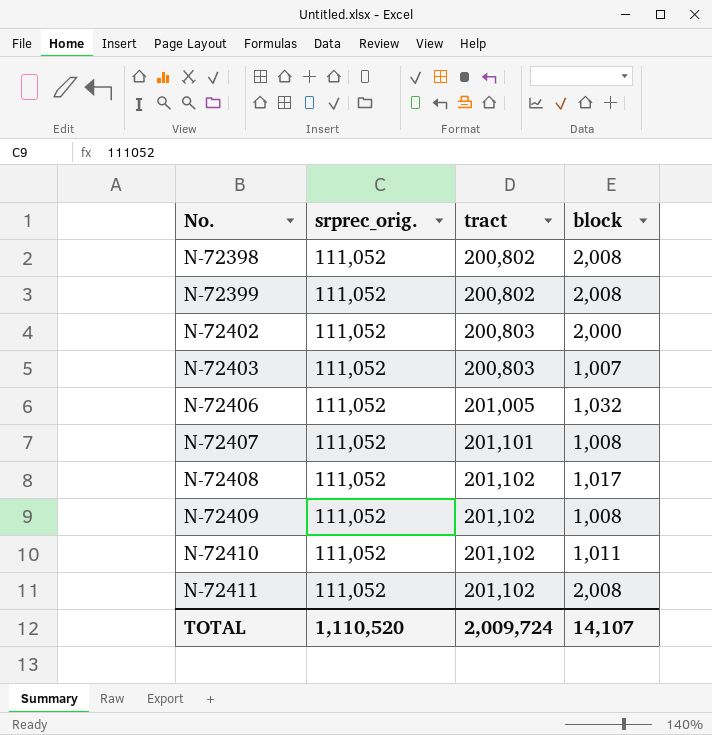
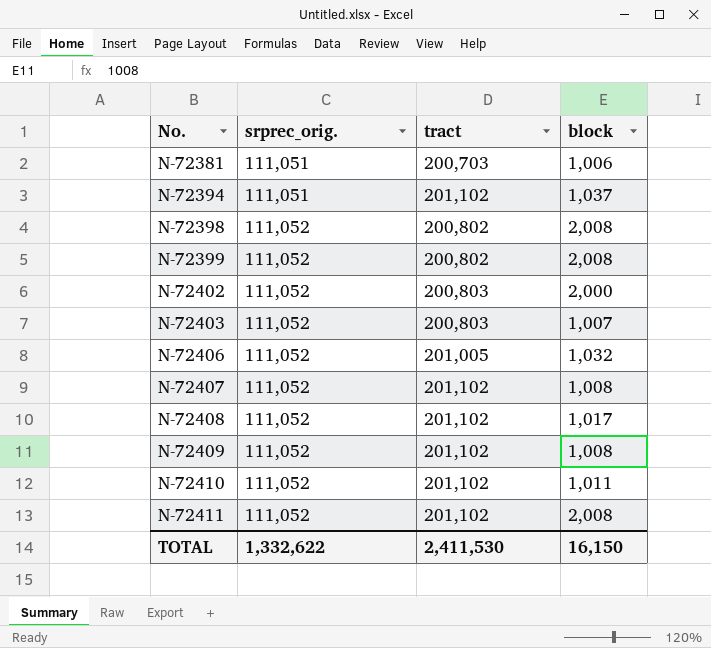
row N-72381: none -> 111,051 | 200,703 | 1,006
row N-72394: none -> 111,051 | 201,102 | 1,037
N-72407 | tract: 201,101 -> 201,102
TOTAL | srprec_orig.: 1,110,520 -> 1,332,622
TOTAL | tract: 2,009,724 -> 2,411,530
TOTAL | block: 14,107 -> 16,150

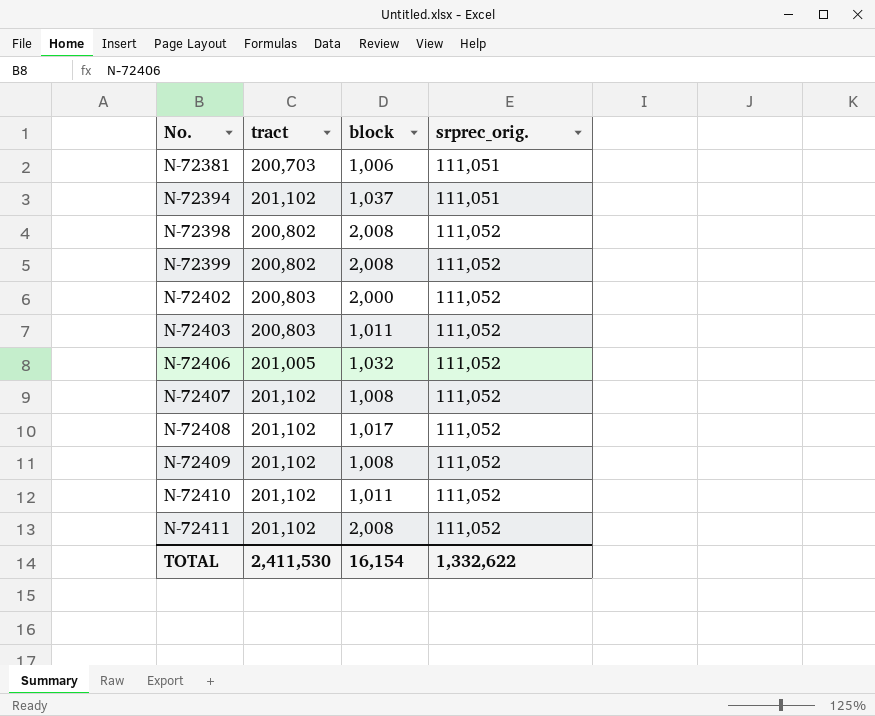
column srprec_orig. | position: 2 -> 4
N-72403 | block: 1,007 -> 1,011
TOTAL | block: 16,150 -> 16,154

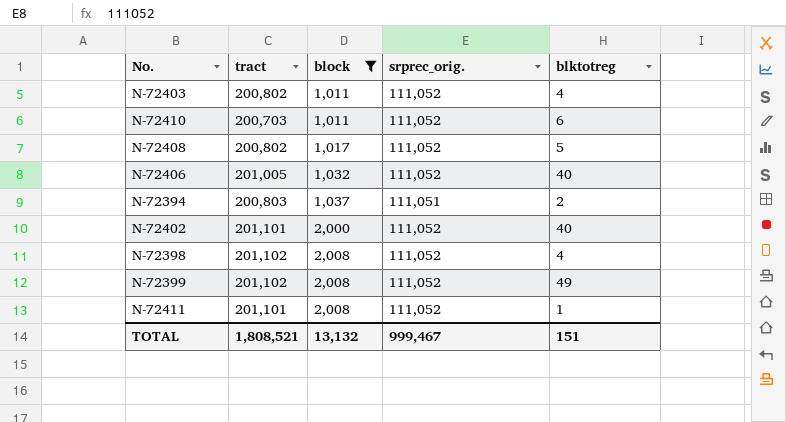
filter: none -> block >= 1,011
row order: No. ascending -> block ascending
column blktotreg | position: none -> 5
N-72403 | tract: 200,803 -> 200,802
N-72410 | tract: 201,102 -> 200,703
N-72408 | tract: 201,102 -> 200,802
N-72394 | tract: 201,102 -> 200,803
N-72402 | tract: 200,803 -> 201,101
N-72398 | tract: 200,802 -> 201,102
N-72399 | tract: 200,802 -> 201,102
N-72411 | tract: 201,102 -> 201,101
TOTAL | tract: 2,411,530 -> 1,808,521
TOTAL | block: 16,154 -> 13,132
TOTAL | srprec_orig.: 1,332,622 -> 999,467

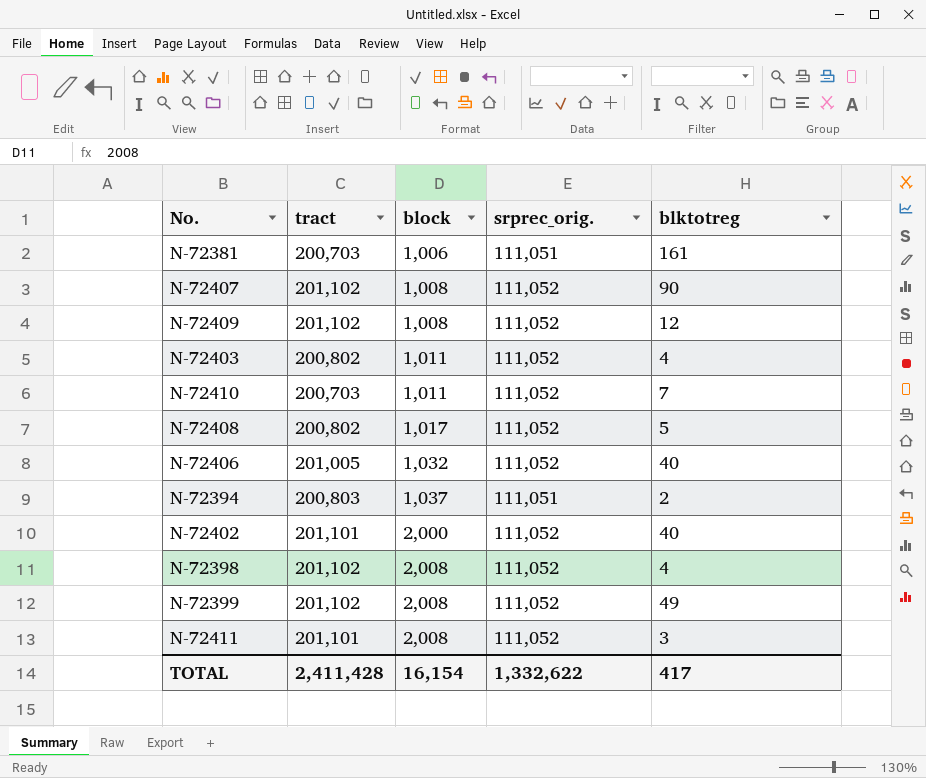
filter: block >= 1,011 -> none
N-72410 | blktotreg: 6 -> 7
N-72411 | blktotreg: 1 -> 3
TOTAL | tract: 1,808,521 -> 2,411,428
TOTAL | block: 13,132 -> 16,154
TOTAL | srprec_orig.: 999,467 -> 1,332,622
TOTAL | blktotreg: 151 -> 417

